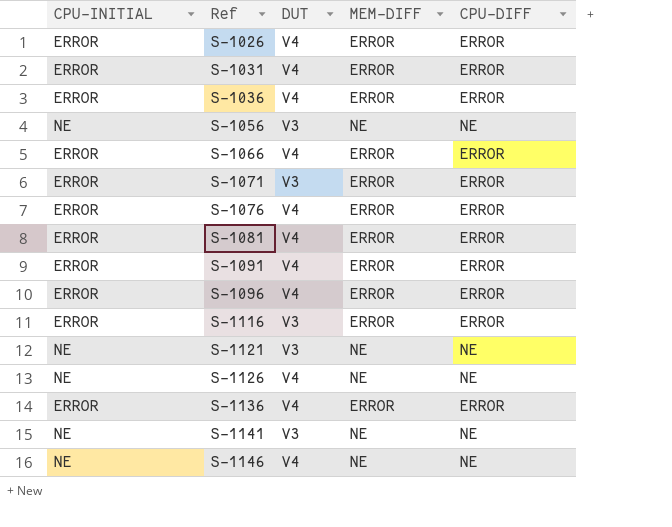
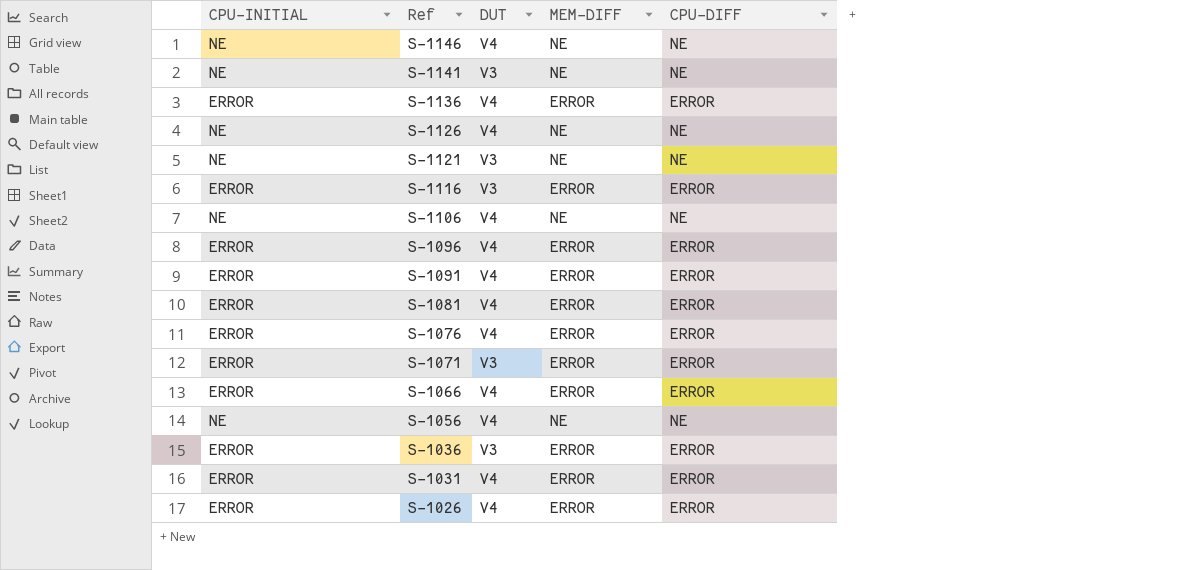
row order: Ref ascending -> Ref descending
row S-1106: none -> NE | V4 | NE | NE
S-1056 | DUT: V3 -> V4
S-1036 | DUT: V4 -> V3

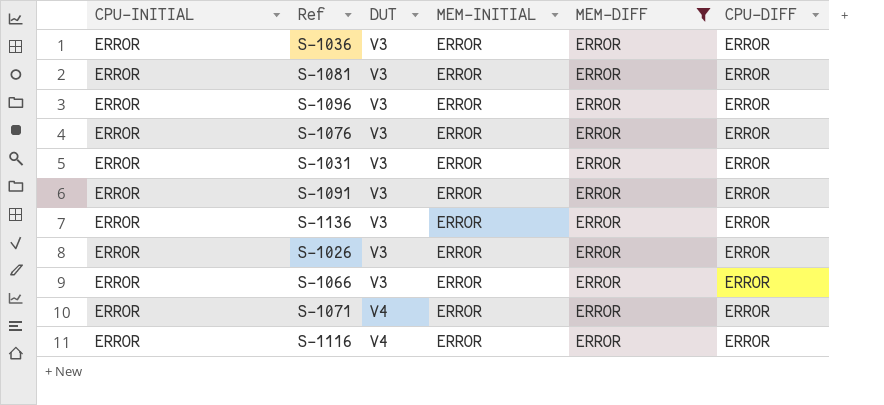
filter: none -> MEM-DIFF = ERROR
row order: Ref descending -> DUT ascending
column MEM-INITIAL | position: none -> 4
S-1081 | DUT: V4 -> V3
S-1096 | DUT: V4 -> V3
S-1076 | DUT: V4 -> V3
S-1031 | DUT: V4 -> V3
S-1091 | DUT: V4 -> V3
S-1136 | DUT: V4 -> V3
S-1026 | DUT: V4 -> V3
S-1066 | DUT: V4 -> V3
S-1071 | DUT: V3 -> V4
S-1116 | DUT: V3 -> V4

